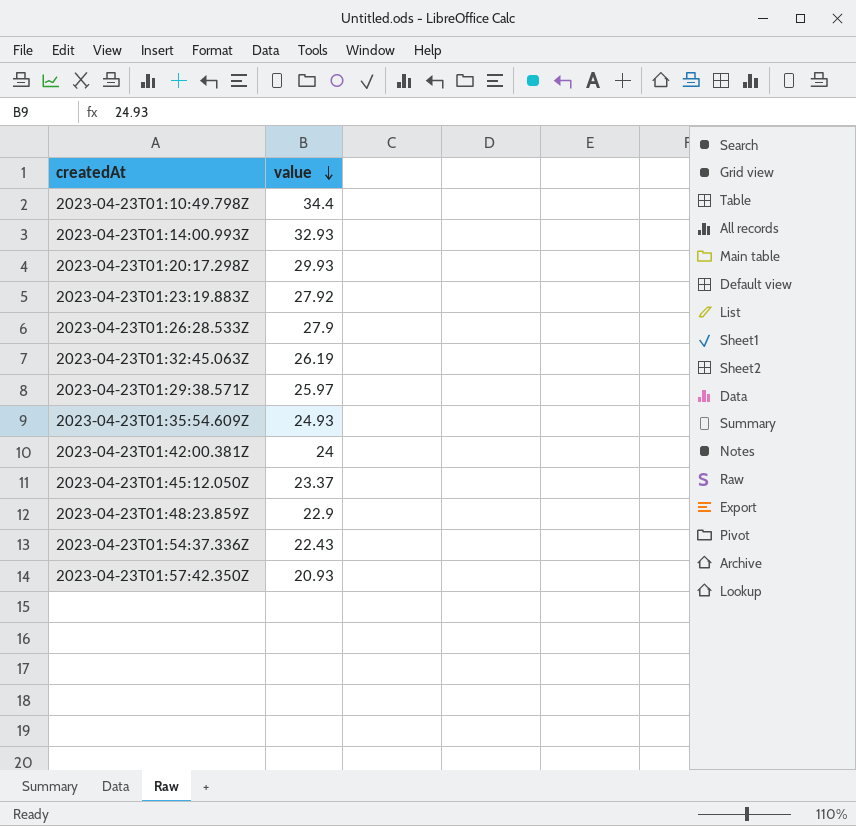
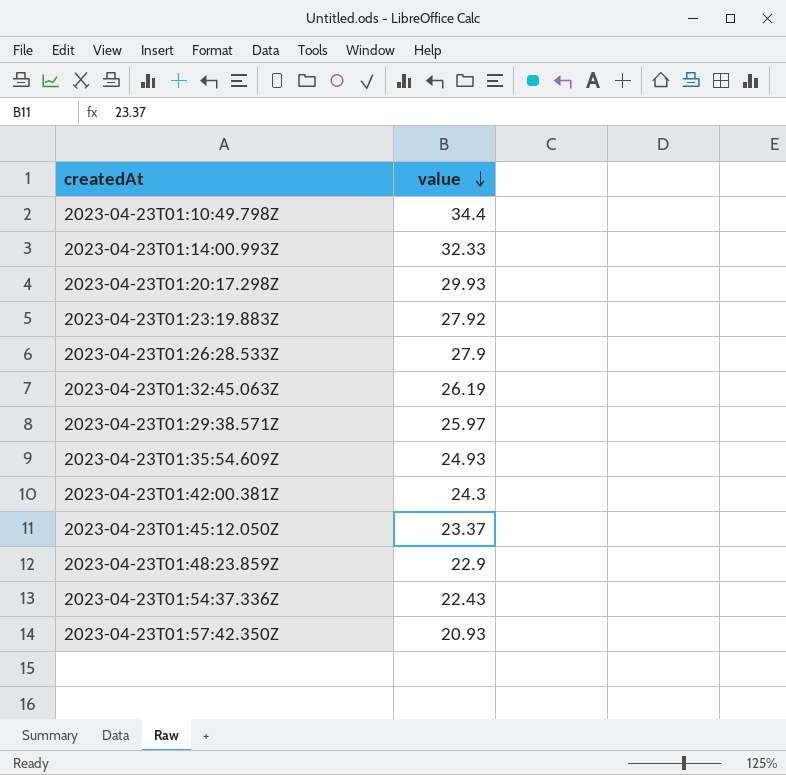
2023-04-23T01:14:00.993Z | value: 32.93 -> 32.33
2023-04-23T01:42:00.381Z | value: 24 -> 24.3

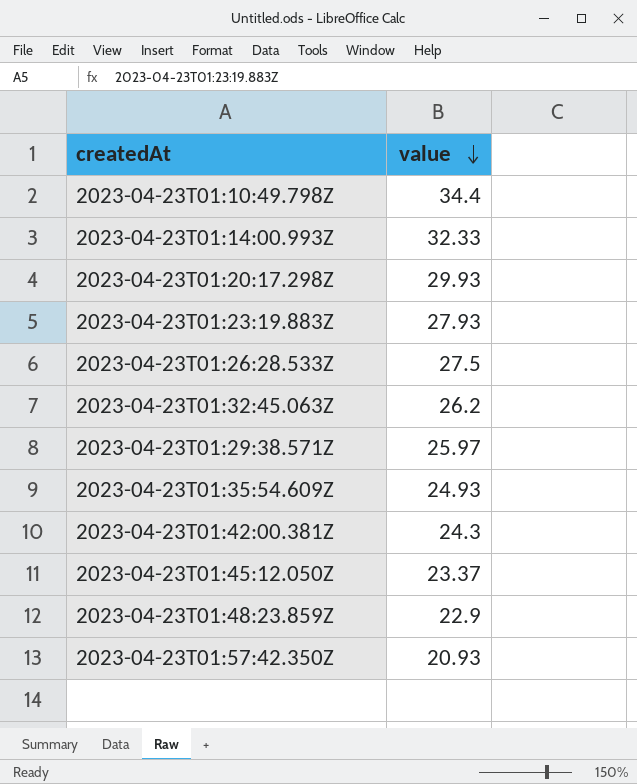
row 2023-04-23T01:54:37.336Z: 22.43 -> none
2023-04-23T01:23:19.883Z | value: 27.92 -> 27.93
2023-04-23T01:26:28.533Z | value: 27.9 -> 27.5
2023-04-23T01:32:45.063Z | value: 26.19 -> 26.2

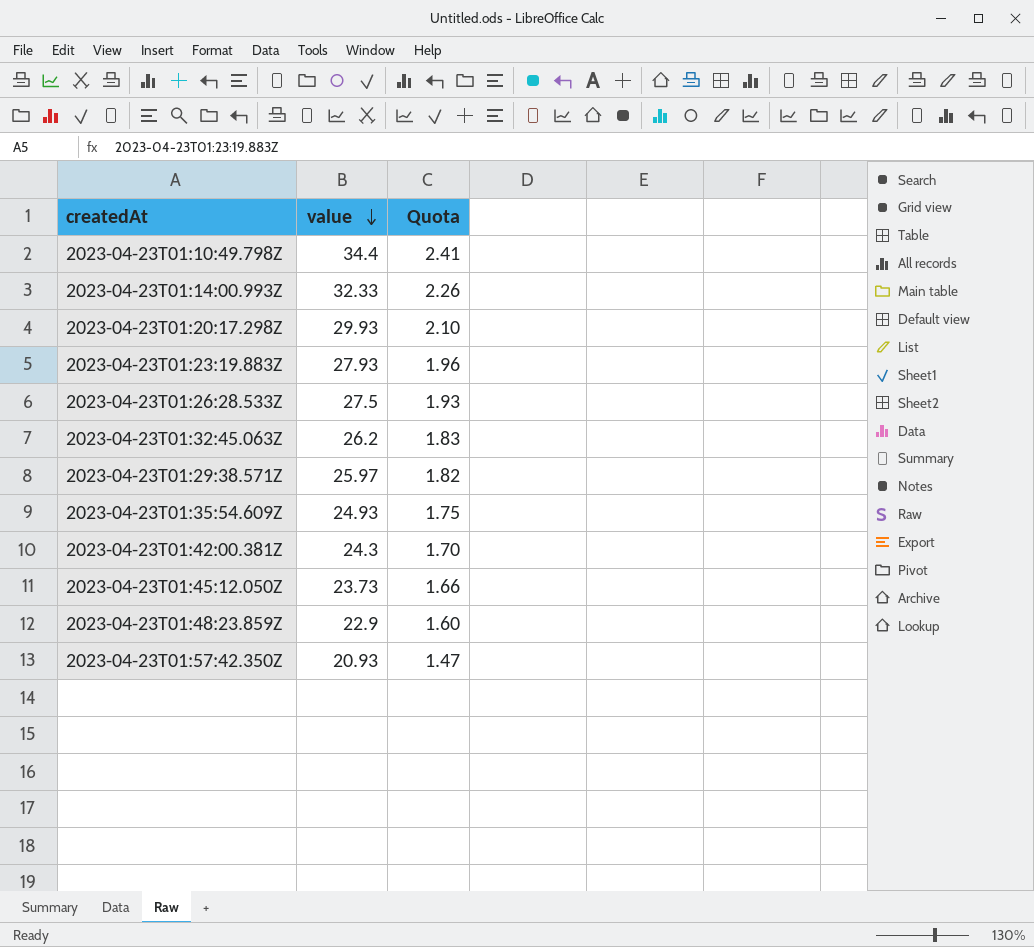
column Quota | formula: none -> [value] * 0.07
2023-04-23T01:45:12.050Z | value: 23.37 -> 23.73

